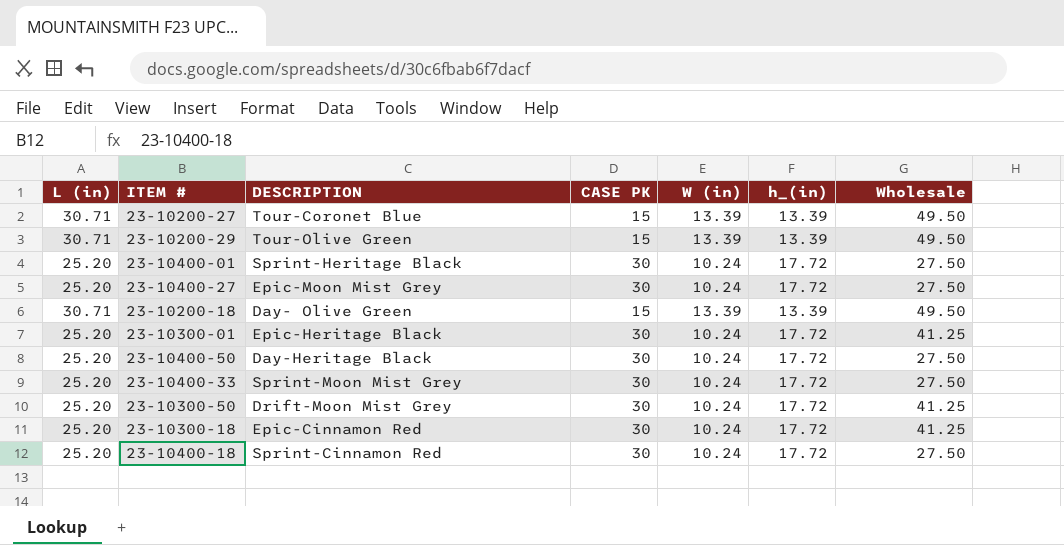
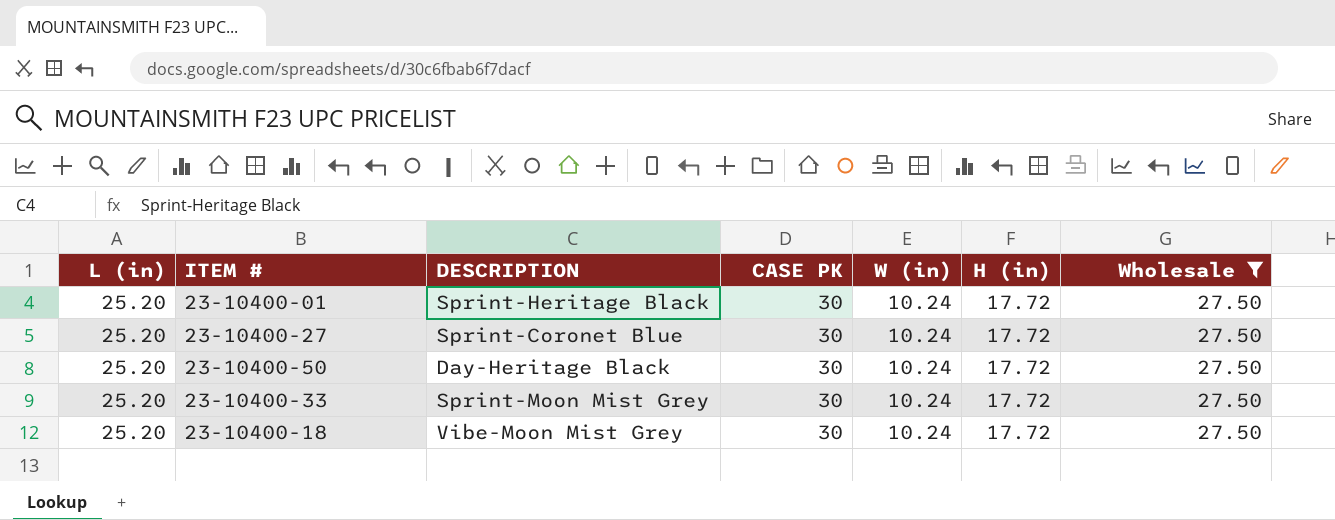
filter: none -> Wholesale = 27.50
column name: h_(in) -> H (in)
23-10400-27 | DESCRIPTION: Epic-Moon Mist Grey -> Sprint-Coronet Blue
23-10400-18 | DESCRIPTION: Sprint-Cinnamon Red -> Vibe-Moon Mist Grey

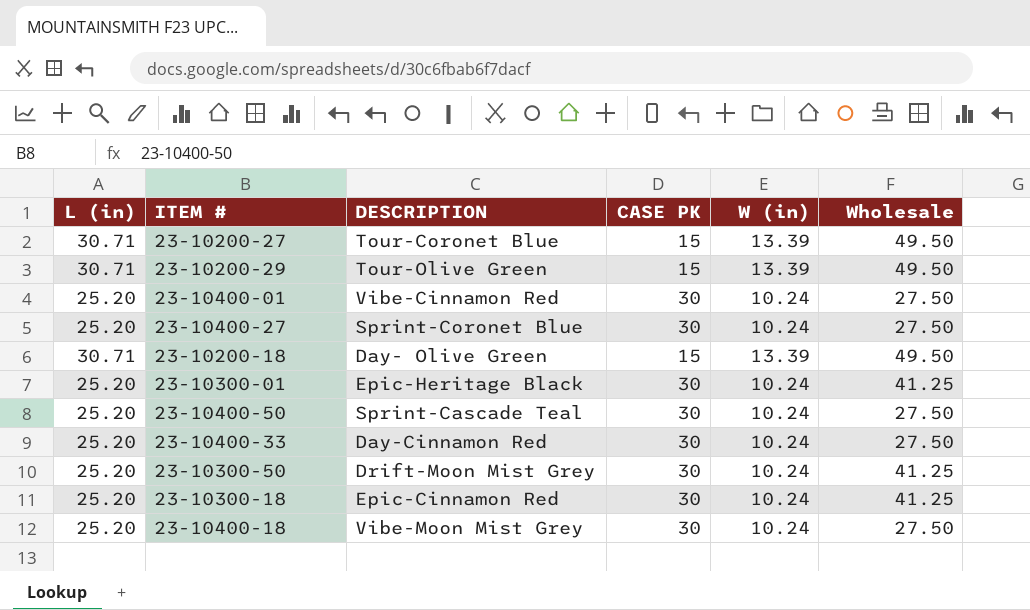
filter: Wholesale = 27.50 -> none
column H (in) | position: 6 -> none
23-10400-01 | DESCRIPTION: Sprint-Heritage Black -> Vibe-Cinnamon Red
23-10400-50 | DESCRIPTION: Day-Heritage Black -> Sprint-Cascade Teal
23-10400-33 | DESCRIPTION: Sprint-Moon Mist Grey -> Day-Cinnamon Red

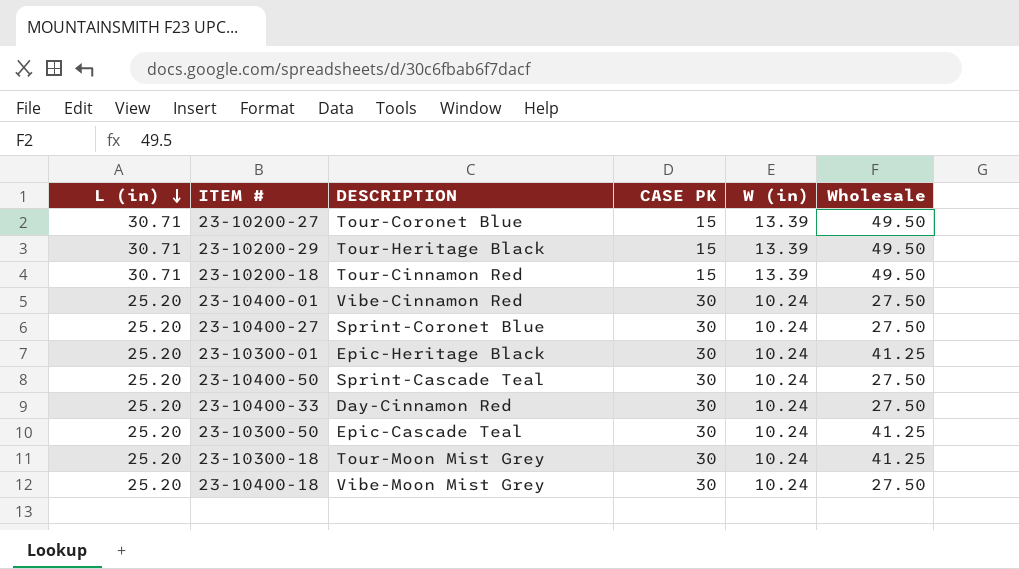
row order: none -> L (in) descending
23-10200-29 | DESCRIPTION: Tour-Olive Green -> Tour-Heritage Black
23-10200-18 | DESCRIPTION: Day- Olive Green -> Tour-Cinnamon Red
23-10300-50 | DESCRIPTION: Drift-Moon Mist Grey -> Epic-Cascade Teal
23-10300-18 | DESCRIPTION: Epic-Cinnamon Red -> Tour-Moon Mist Grey

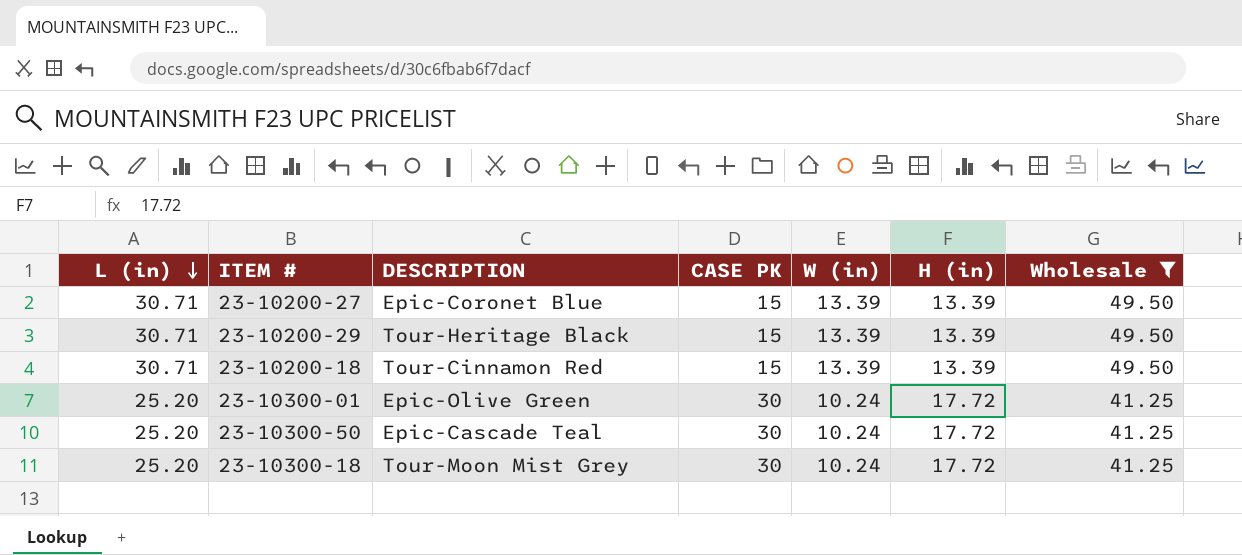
filter: none -> Wholesale != 27.50
column H (in) | position: none -> 6
23-10200-27 | DESCRIPTION: Tour-Coronet Blue -> Epic-Coronet Blue
23-10300-01 | DESCRIPTION: Epic-Heritage Black -> Epic-Olive Green

